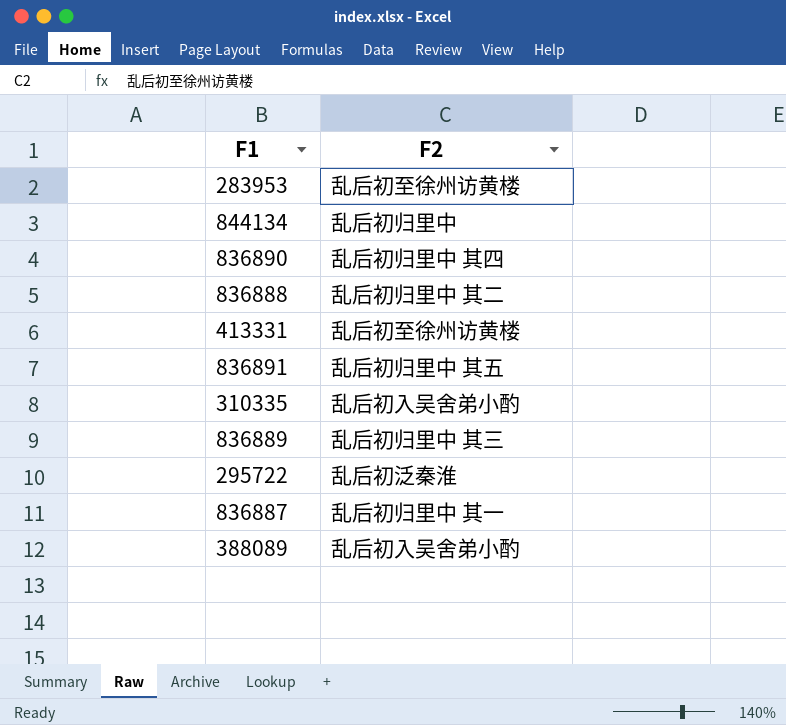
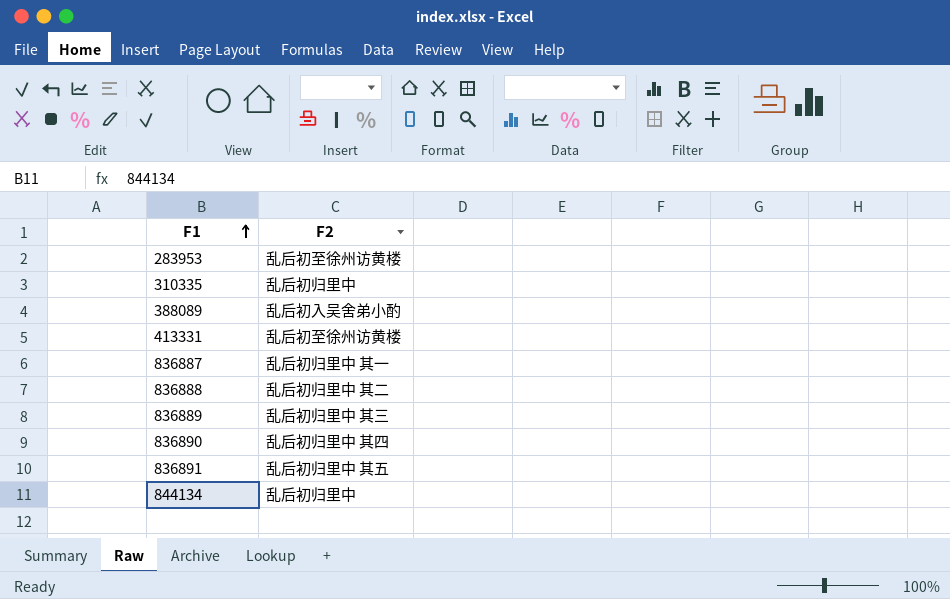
row order: none -> F1 ascending
row 295722: 乱后初泛秦淮 -> none
310335 | F2: 乱后初入吴舍弟小酌 -> 乱后初归里中

